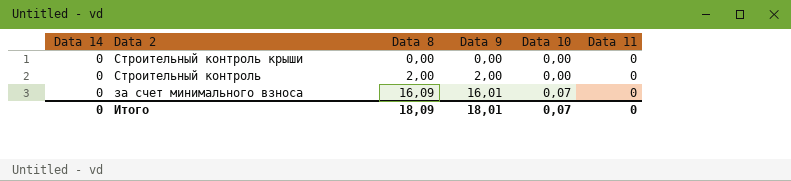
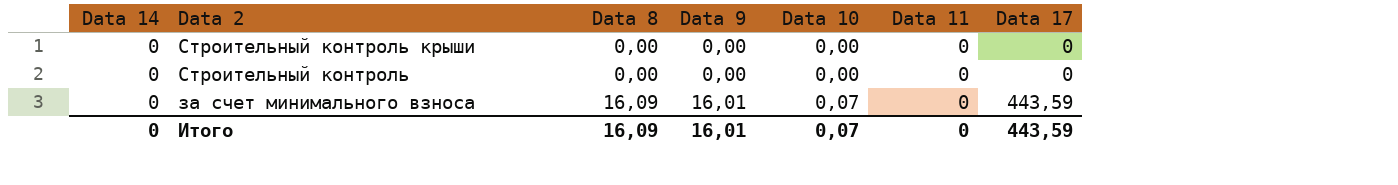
column Data 17 | position: none -> 7
Строительный контроль | Data 8: 2,00 -> 0,00
Строительный контроль | Data 9: 2,00 -> 0,00
Итого | Data 8: 18,09 -> 16,09
Итого | Data 9: 18,01 -> 16,01

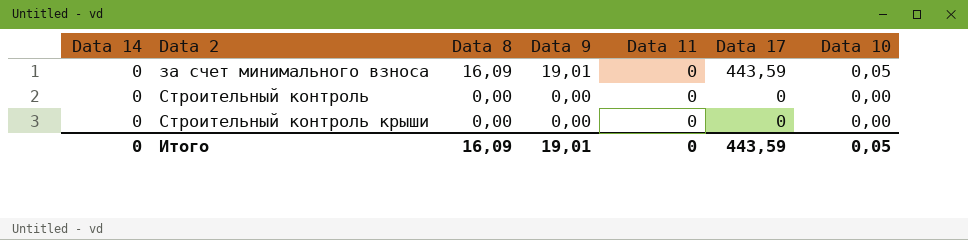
row order: Data 2 descending -> Data 2 ascending
column Data 10 | position: 5 -> 7
за счет минимального взноса | Data 9: 16,01 -> 19,01
за счет минимального взноса | Data 10: 0,07 -> 0,05
Итого | Data 9: 16,01 -> 19,01
Итого | Data 10: 0,07 -> 0,05

